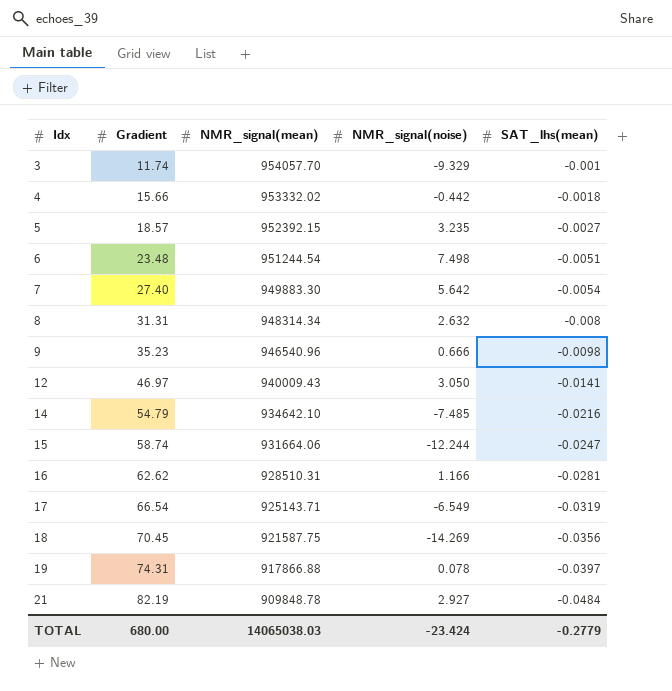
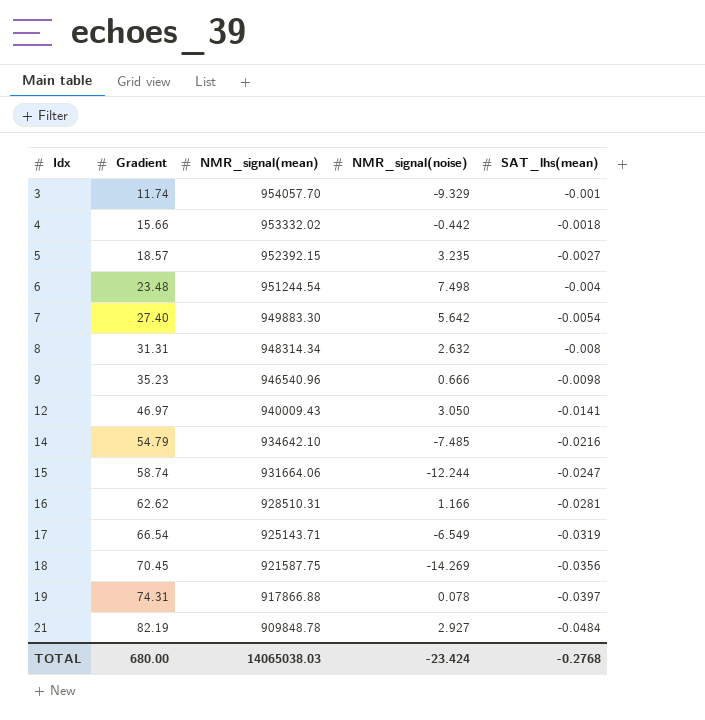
6 | SAT_lhs(mean): -0.0051 -> -0.004
TOTAL | SAT_lhs(mean): -0.2779 -> -0.2768

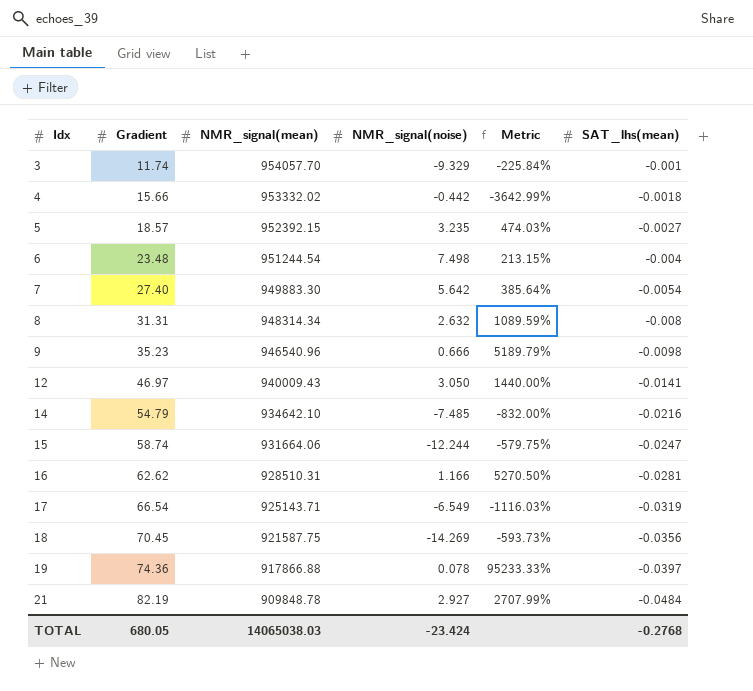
column Metric | formula: none -> ([Gradient] - [NMR_signal(noise)]) / [NMR_signal(noise)]
19 | Gradient: 74.31 -> 74.36
TOTAL | Gradient: 680.00 -> 680.05

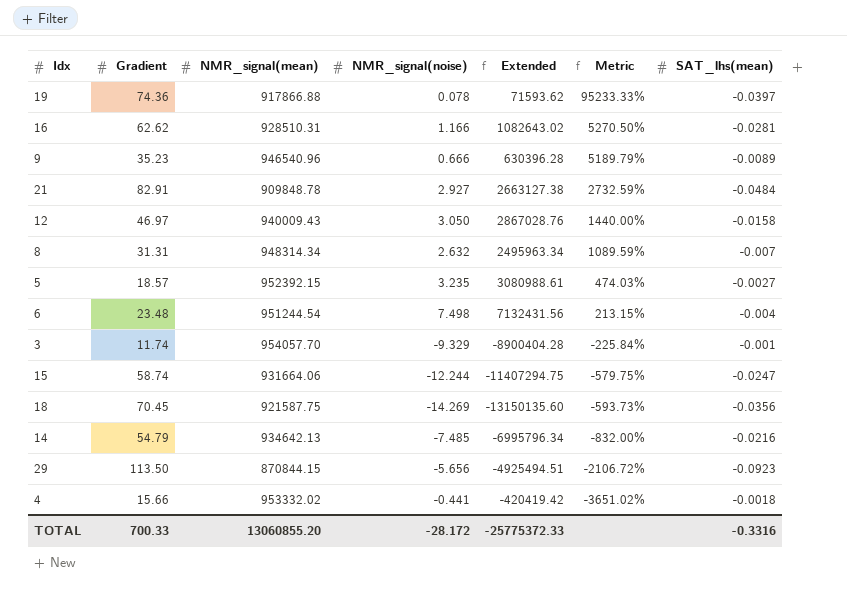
row order: Idx ascending -> Metric descending
column Extended | formula: none -> [NMR_signal(mean)] * [NMR_signal(noise)]
row 7: 27.40 | 949883.30 | 5.642 | 385.64% | -0.0054 -> none
row 17: 66.54 | 925143.71 | -6.549 | -1116.03% | -0.0319 -> none
9 | SAT_lhs(mean): -0.0098 -> -0.0089
21 | Gradient: 82.19 -> 82.91
21 | Metric: 2707.99% -> 2732.59%
12 | SAT_lhs(mean): -0.0141 -> -0.0158
8 | SAT_lhs(mean): -0.008 -> -0.007
14 | NMR_signal(mean): 934642.10 -> 934642.13
row 29: none -> 113.50 | 870844.15 | -5.656 | -4925494.51 | -2106.72% | -0.0923
4 | NMR_signal(noise): -0.442 -> -0.441
4 | Metric: -3642.99% -> -3651.02%
TOTAL | Gradient: 680.05 -> 700.33
TOTAL | NMR_signal(mean): 14065038.03 -> 13060855.20
TOTAL | NMR_signal(noise): -23.424 -> -28.172
TOTAL | SAT_lhs(mean): -0.2768 -> -0.3316

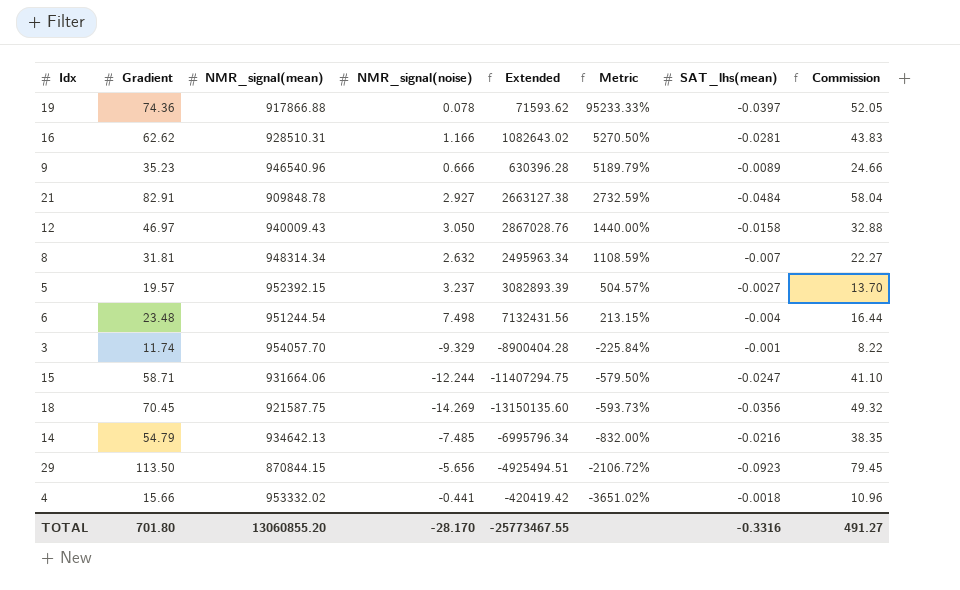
column Commission | formula: none -> [Gradient] * 0.7
8 | Gradient: 31.31 -> 31.81
8 | Metric: 1089.59% -> 1108.59%
5 | Gradient: 18.57 -> 19.57
5 | NMR_signal(noise): 3.235 -> 3.237
5 | Extended: 3080988.61 -> 3082893.39
5 | Metric: 474.03% -> 504.57%
15 | Gradient: 58.74 -> 58.71
15 | Metric: -579.75% -> -579.50%
TOTAL | Gradient: 700.33 -> 701.80
TOTAL | NMR_signal(noise): -28.172 -> -28.170
TOTAL | Extended: -25775372.33 -> -25773467.55

